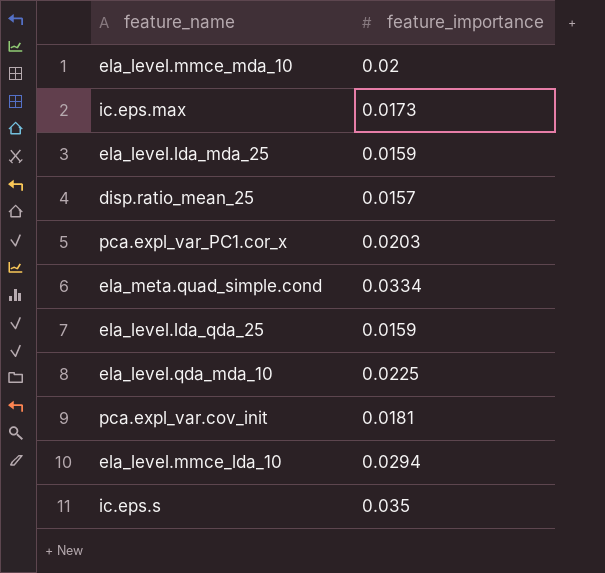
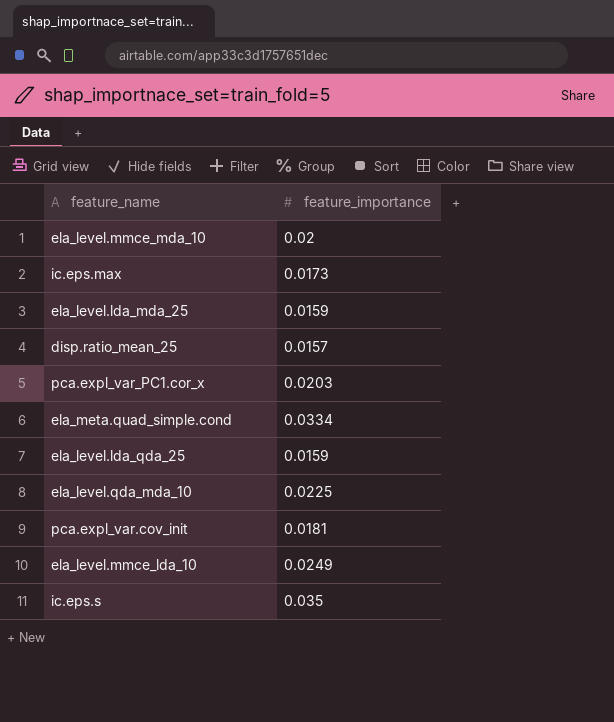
ela_level.mmce_lda_10 | feature_importance: 0.0294 -> 0.0249

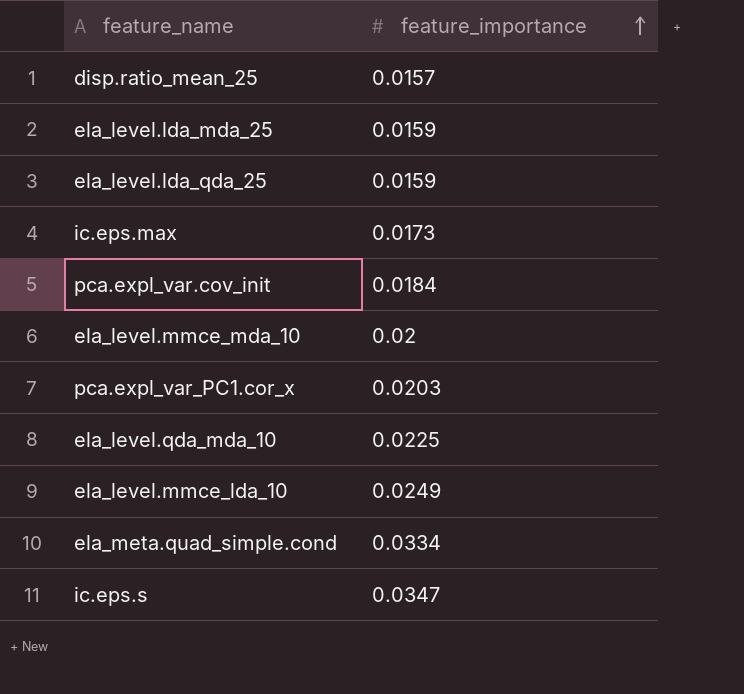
row order: none -> feature_importance ascending
pca.expl_var.cov_init | feature_importance: 0.0181 -> 0.0184
ic.eps.s | feature_importance: 0.035 -> 0.0347

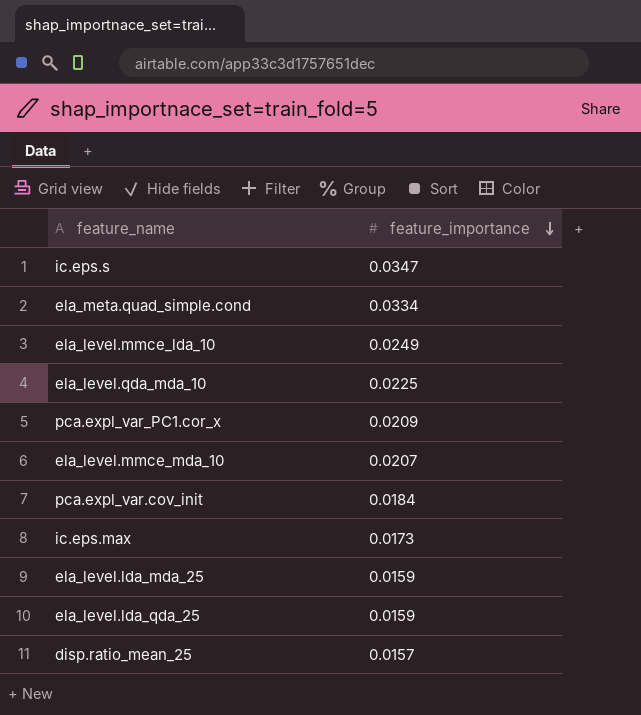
row order: feature_importance ascending -> feature_importance descending
pca.expl_var_PC1.cor_x | feature_importance: 0.0203 -> 0.0209
ela_level.mmce_mda_10 | feature_importance: 0.02 -> 0.0207

